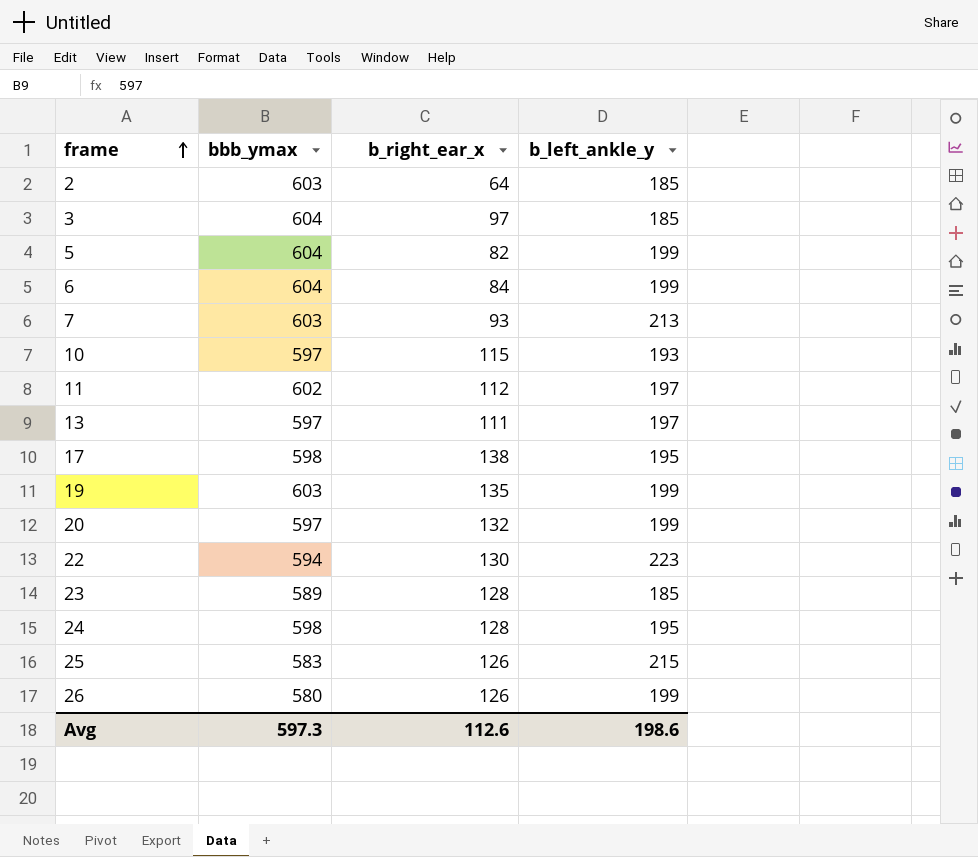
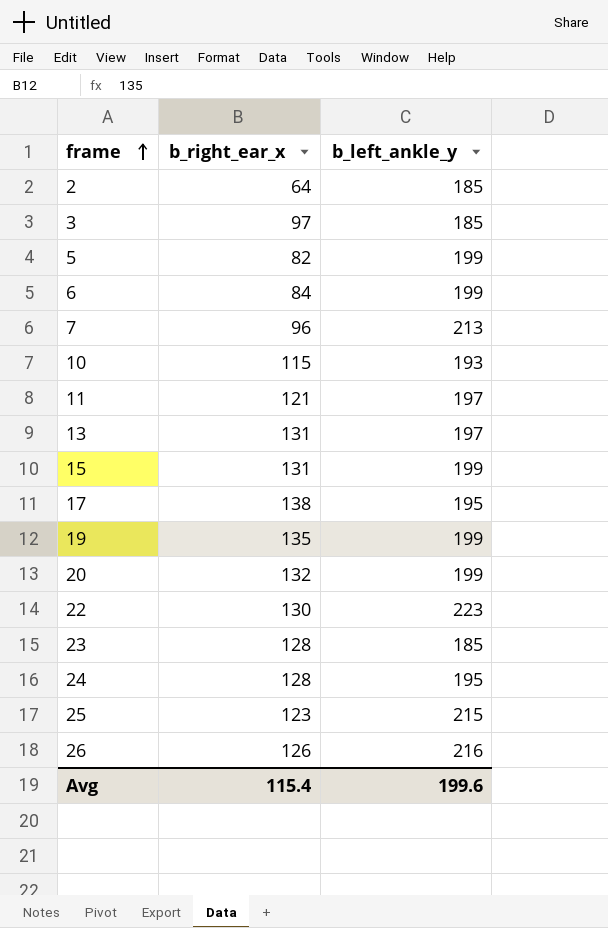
column bbb_ymax | position: 2 -> none
7 | b_right_ear_x: 93 -> 96
11 | b_right_ear_x: 112 -> 121
13 | b_right_ear_x: 111 -> 131
row 15: none -> 131 | 199
25 | b_right_ear_x: 126 -> 123
26 | b_left_ankle_y: 199 -> 216
Avg | b_right_ear_x: 112.6 -> 115.4
Avg | b_left_ankle_y: 198.6 -> 199.6

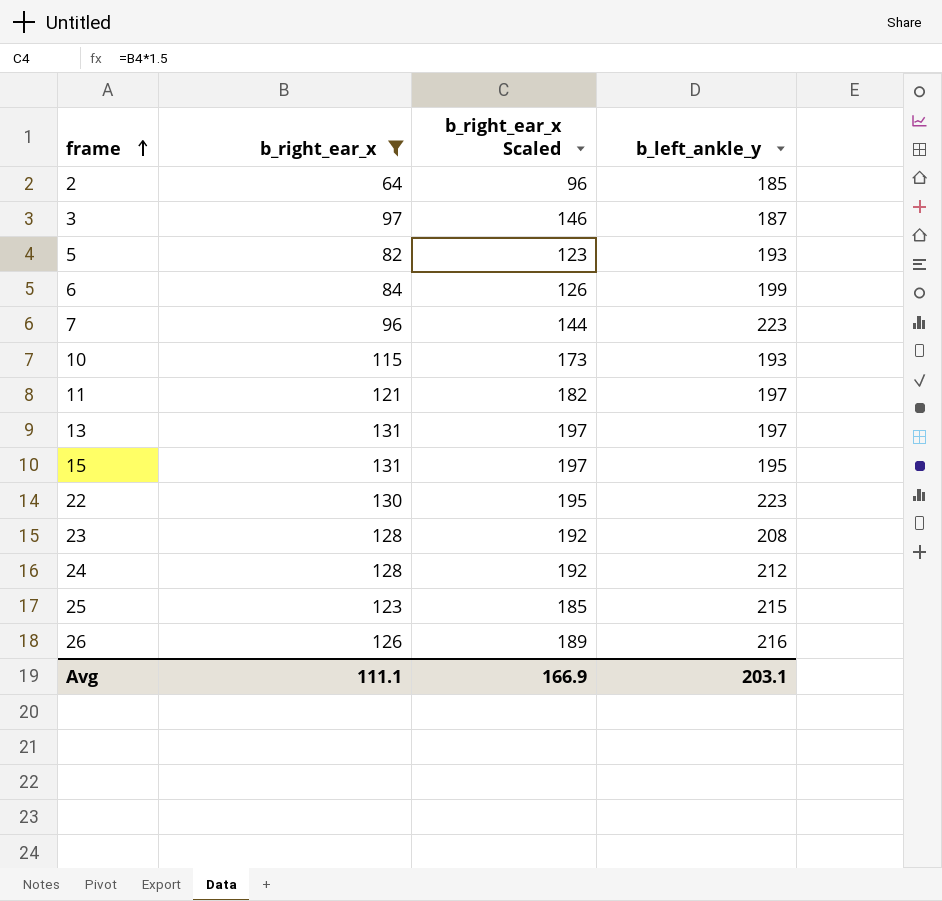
filter: none -> b_right_ear_x <= 131
column b_right_ear_x Scaled | formula: none -> [b_right_ear_x] * 1.5
3 | b_left_ankle_y: 185 -> 187
5 | b_left_ankle_y: 199 -> 193
7 | b_left_ankle_y: 213 -> 223
15 | b_left_ankle_y: 199 -> 195
23 | b_left_ankle_y: 185 -> 208
24 | b_left_ankle_y: 195 -> 212
Avg | b_right_ear_x: 115.4 -> 111.1
Avg | b_left_ankle_y: 199.6 -> 203.1

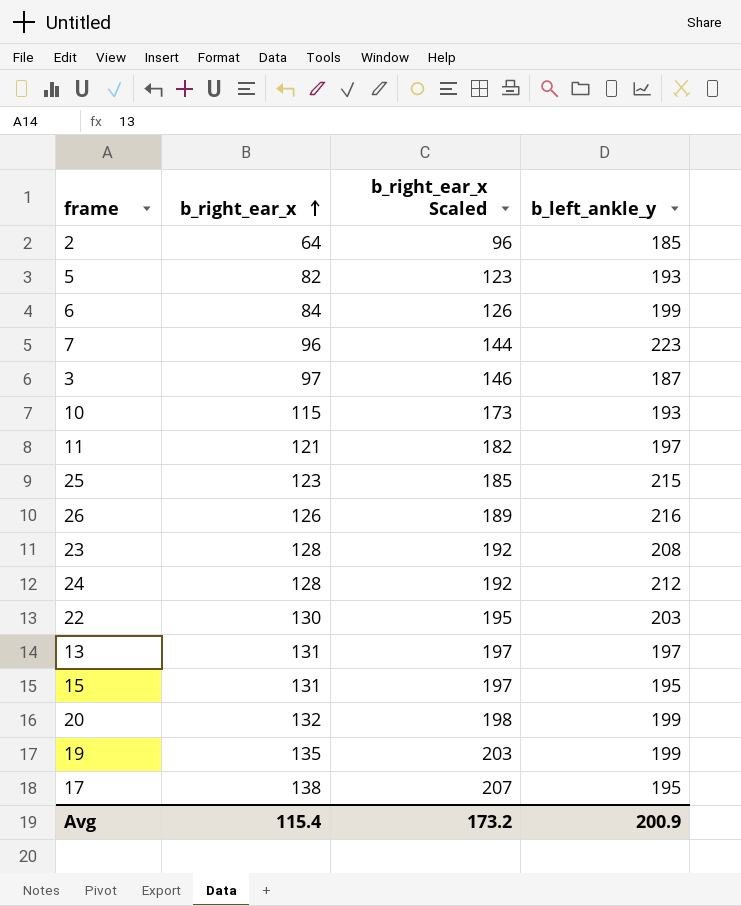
filter: b_right_ear_x <= 131 -> none
row order: frame ascending -> b_right_ear_x ascending
22 | b_left_ankle_y: 223 -> 203
Avg | b_right_ear_x: 111.1 -> 115.4
Avg | b_right_ear_x Scaled: 166.9 -> 173.2
Avg | b_left_ankle_y: 203.1 -> 200.9

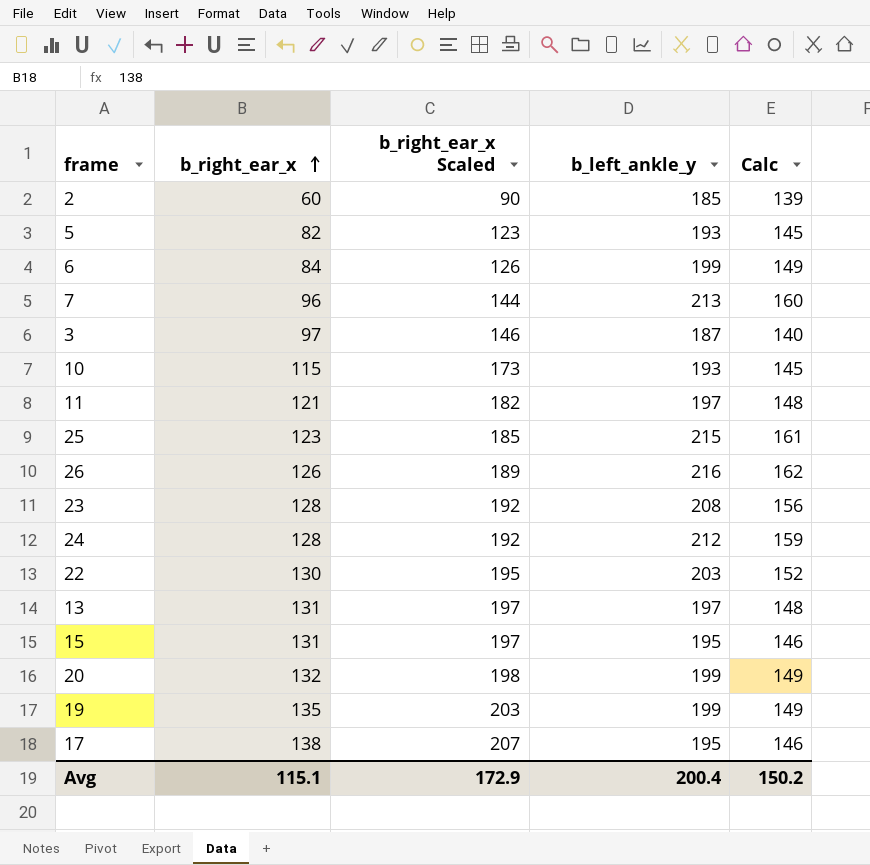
column Calc | formula: none -> [b_left_ankle_y] * 0.75
2 | b_right_ear_x: 64 -> 60
2 | b_right_ear_x Scaled: 96 -> 90
7 | b_left_ankle_y: 223 -> 213
Avg | b_right_ear_x: 115.4 -> 115.1
Avg | b_right_ear_x Scaled: 173.2 -> 172.9
Avg | b_left_ankle_y: 200.9 -> 200.4

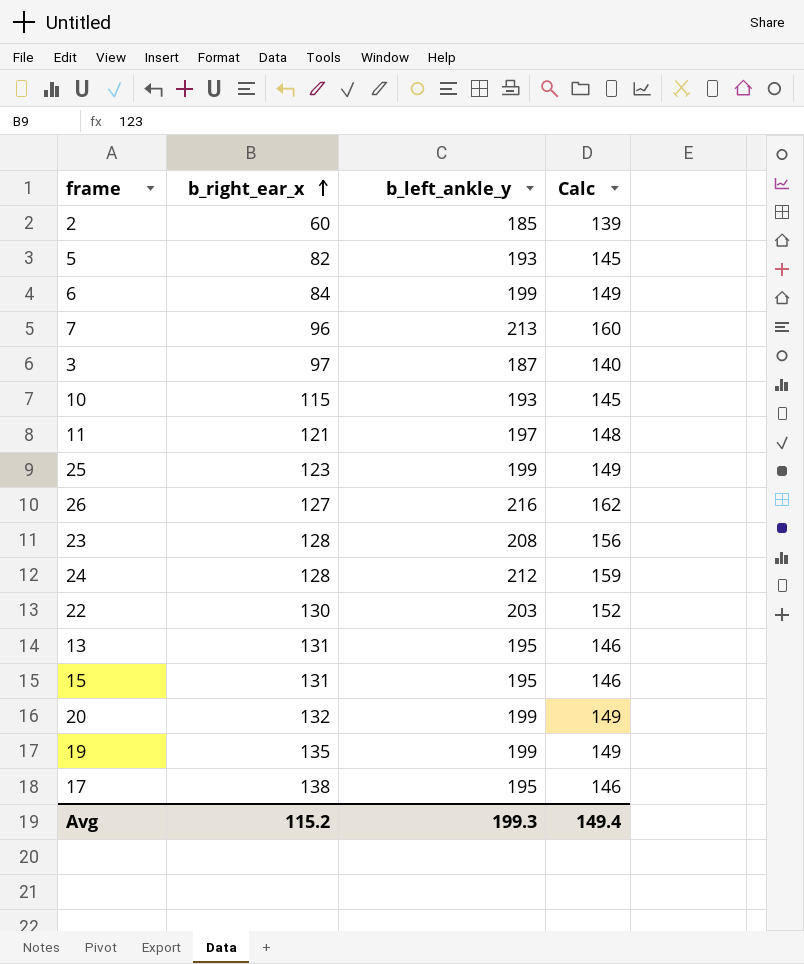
column b_right_ear_x Scaled | formula: [b_right_ear_x] * 1.5 -> none
25 | b_left_ankle_y: 215 -> 199
25 | Calc: 161 -> 149
26 | b_right_ear_x: 126 -> 127
13 | b_left_ankle_y: 197 -> 195
13 | Calc: 148 -> 146
Avg | b_right_ear_x: 115.1 -> 115.2
Avg | b_left_ankle_y: 200.4 -> 199.3
Avg | Calc: 150.2 -> 149.4

